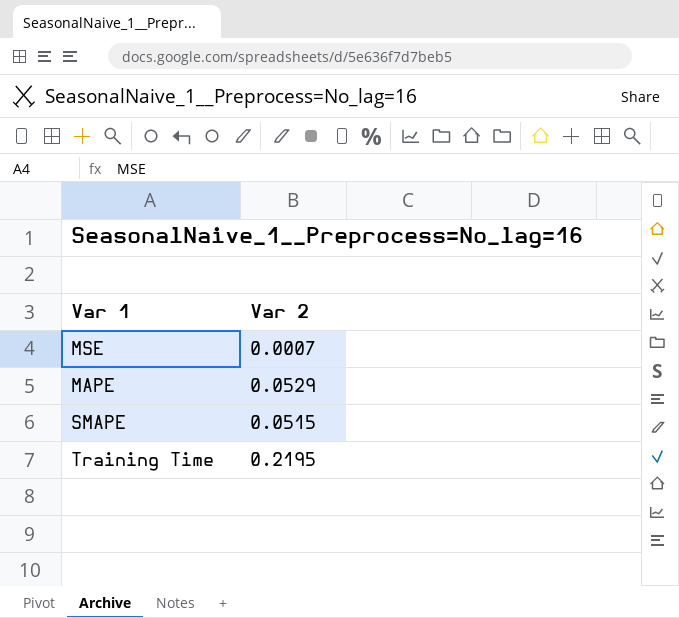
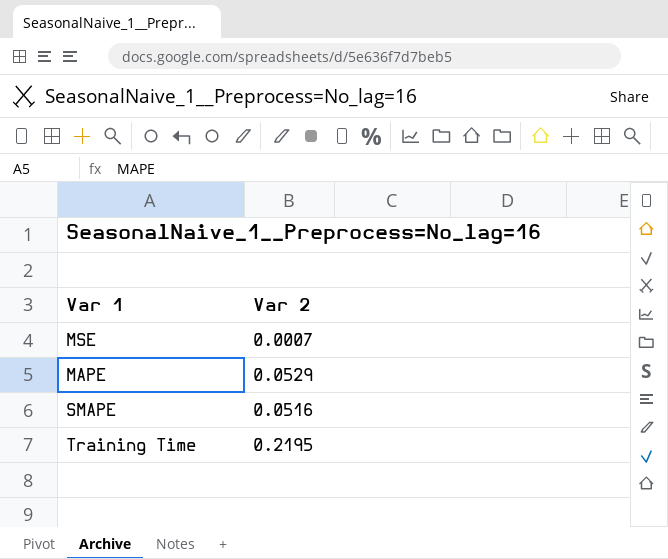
SMAPE | Var 2: 0.0515 -> 0.0516

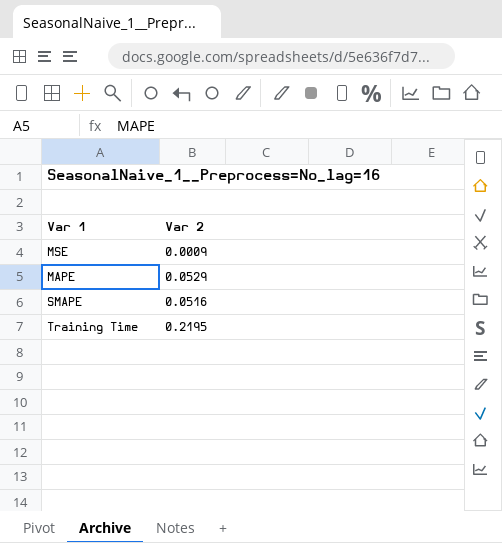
MSE | Var 2: 0.0007 -> 0.0009

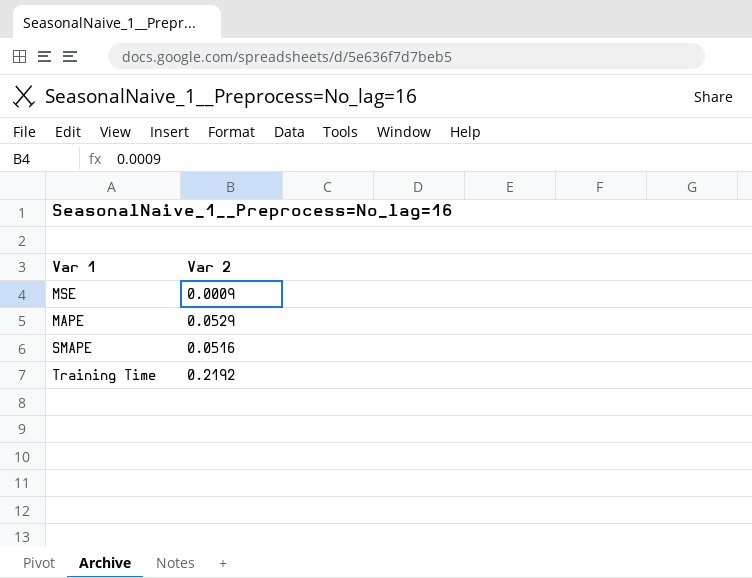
Training Time | Var 2: 0.2195 -> 0.2192

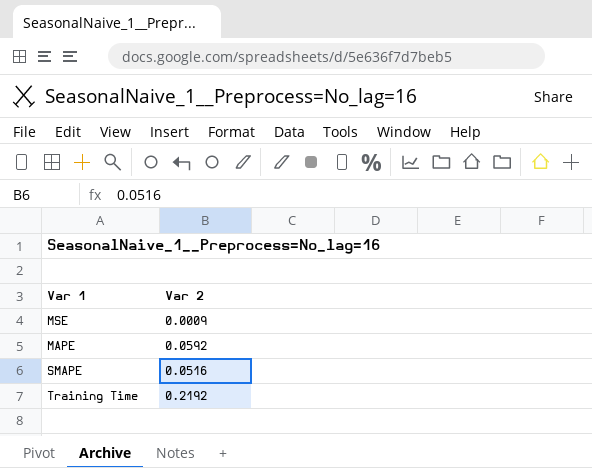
MAPE | Var 2: 0.0529 -> 0.0592

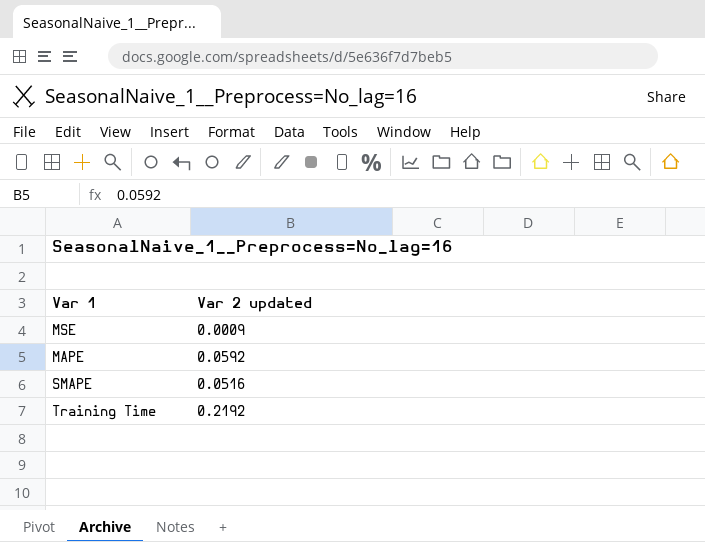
column name: Var 2 -> Var 2 updated

